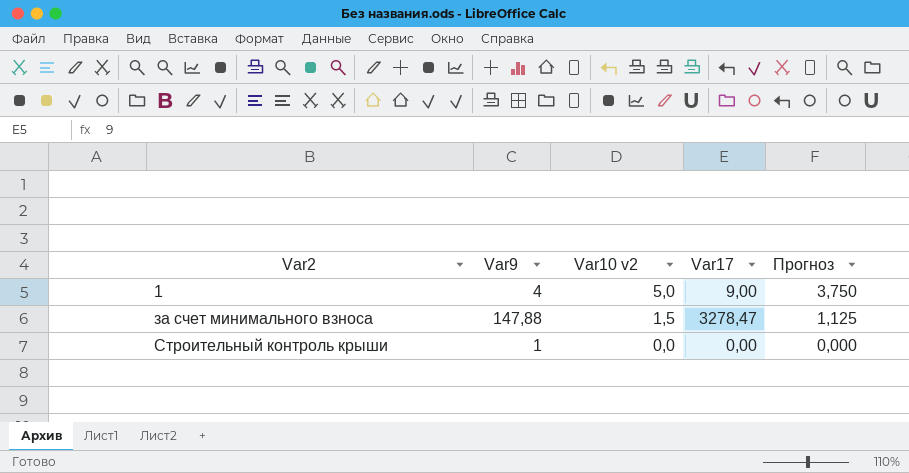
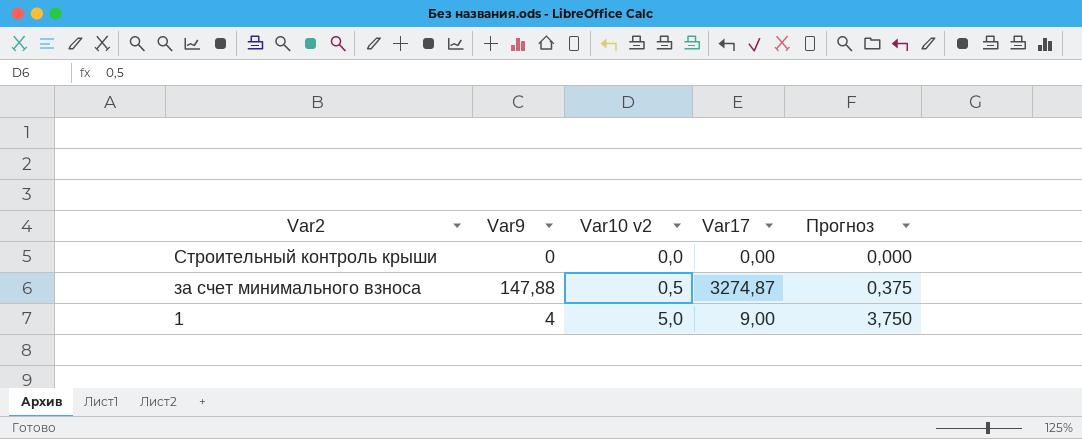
row order: Var2 ascending -> Var2 descending
Строительный контроль крыши | Var9: 1 -> 0
за счет минимального взноса | Var10 v2: 1,5 -> 0,5
за счет минимального взноса | Var17: 3278,47 -> 3274,87
за счет минимального взноса | Прогноз: 1,125 -> 0,375

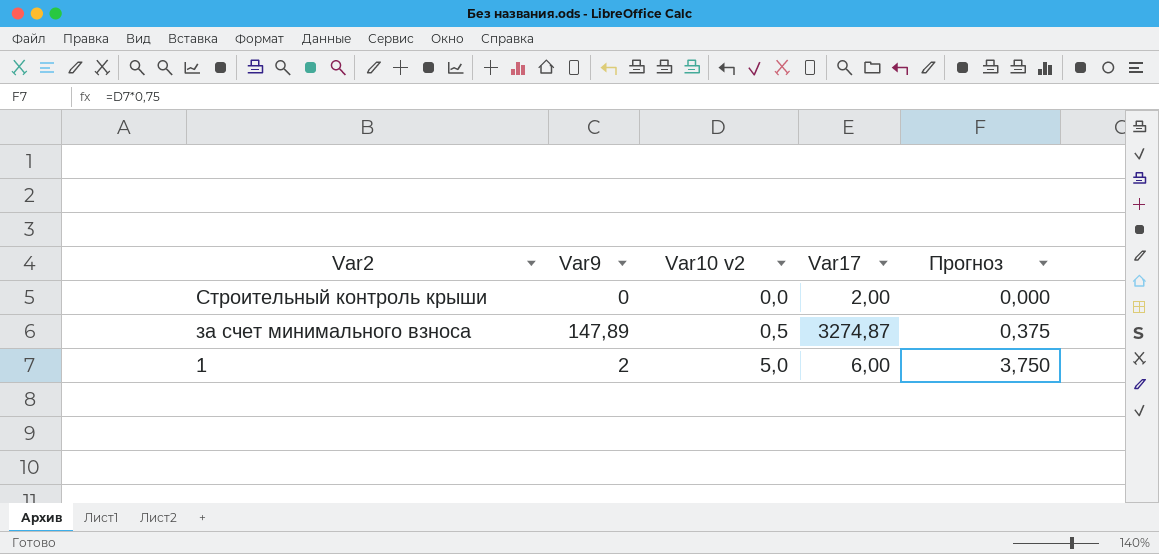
Строительный контроль крыши | Var17: 0,00 -> 2,00
за счет минимального взноса | Var9: 147,88 -> 147,89
1 | Var9: 4 -> 2
1 | Var17: 9,00 -> 6,00

